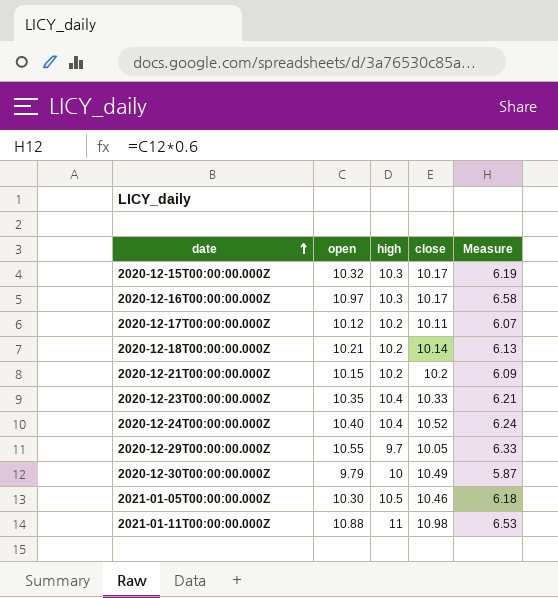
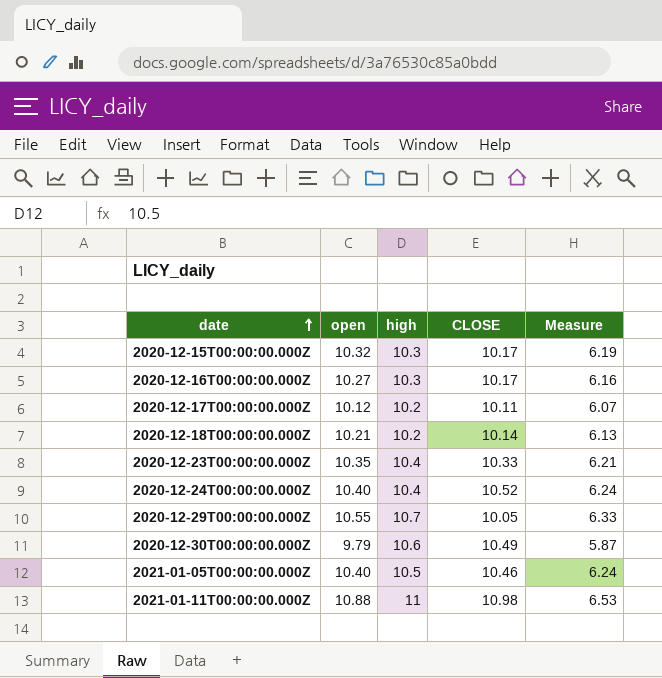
column name: close -> CLOSE
row 2020-12-21T00:00:00.000Z: 10.15 | 10.2 | 10.2 | 6.09 -> none
2020-12-16T00:00:00.000Z | open: 10.97 -> 10.27
2020-12-16T00:00:00.000Z | Measure: 6.58 -> 6.16
2020-12-29T00:00:00.000Z | high: 9.7 -> 10.7
2020-12-30T00:00:00.000Z | high: 10 -> 10.6
2021-01-05T00:00:00.000Z | open: 10.30 -> 10.40
2021-01-05T00:00:00.000Z | Measure: 6.18 -> 6.24

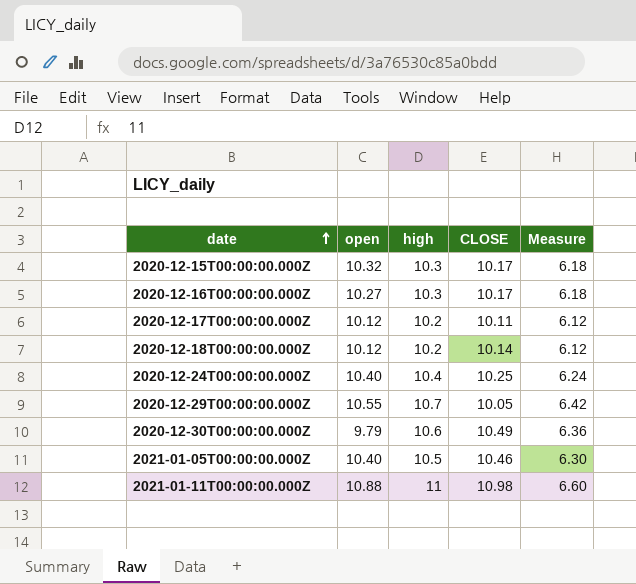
column Measure | formula: [open] * 0.6 -> [high] * 0.6
row 2020-12-23T00:00:00.000Z: 10.35 | 10.4 | 10.33 | 6.21 -> none
2020-12-18T00:00:00.000Z | open: 10.21 -> 10.12
2020-12-24T00:00:00.000Z | CLOSE: 10.52 -> 10.25

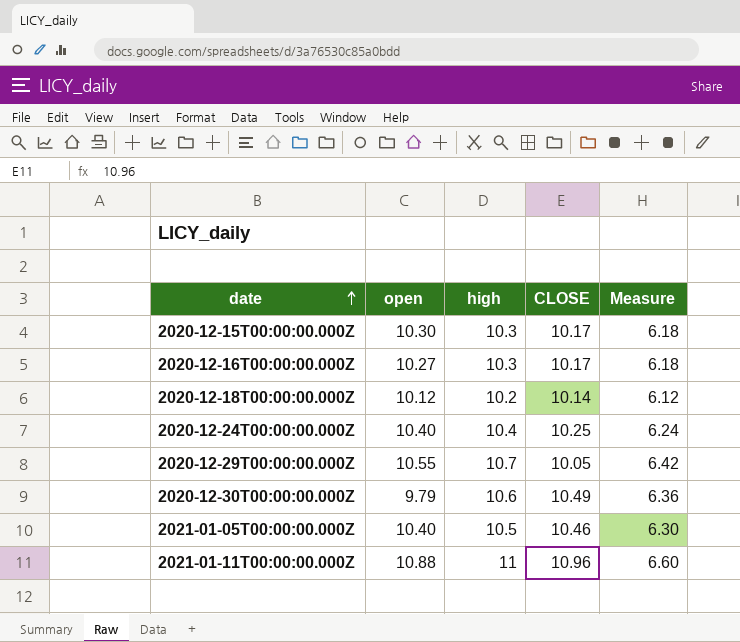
row 2020-12-17T00:00:00.000Z: 10.12 | 10.2 | 10.11 | 6.12 -> none
2020-12-15T00:00:00.000Z | open: 10.32 -> 10.30
2021-01-11T00:00:00.000Z | CLOSE: 10.98 -> 10.96

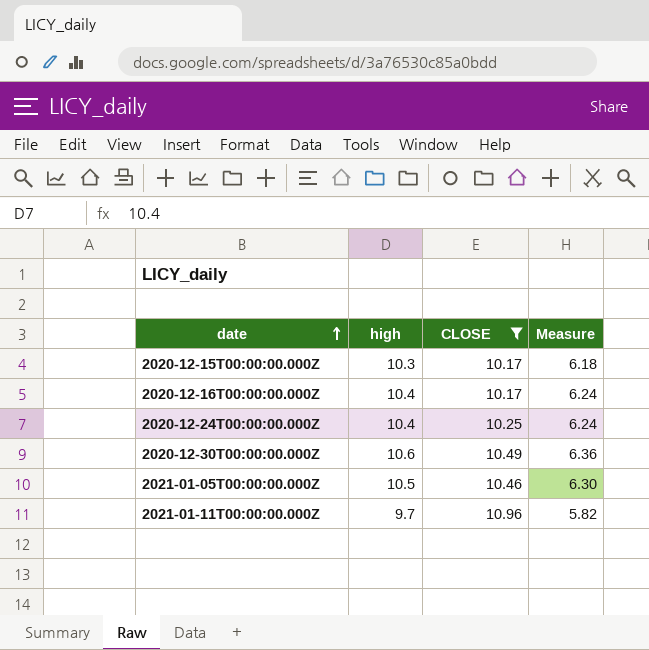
filter: none -> CLOSE >= 10.17
column open | position: 2 -> none
2020-12-16T00:00:00.000Z | high: 10.3 -> 10.4
2020-12-16T00:00:00.000Z | Measure: 6.18 -> 6.24
2021-01-11T00:00:00.000Z | high: 11 -> 9.7
2021-01-11T00:00:00.000Z | Measure: 6.60 -> 5.82

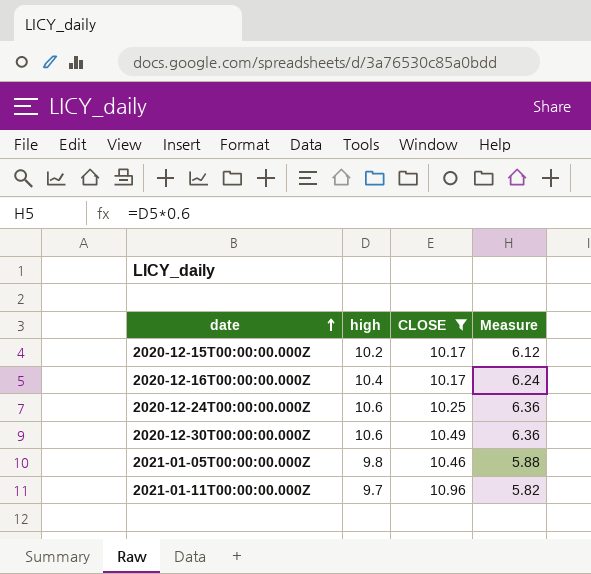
2020-12-15T00:00:00.000Z | high: 10.3 -> 10.2
2020-12-15T00:00:00.000Z | Measure: 6.18 -> 6.12
2020-12-24T00:00:00.000Z | high: 10.4 -> 10.6
2020-12-24T00:00:00.000Z | Measure: 6.24 -> 6.36
2021-01-05T00:00:00.000Z | high: 10.5 -> 9.8
2021-01-05T00:00:00.000Z | Measure: 6.30 -> 5.88

